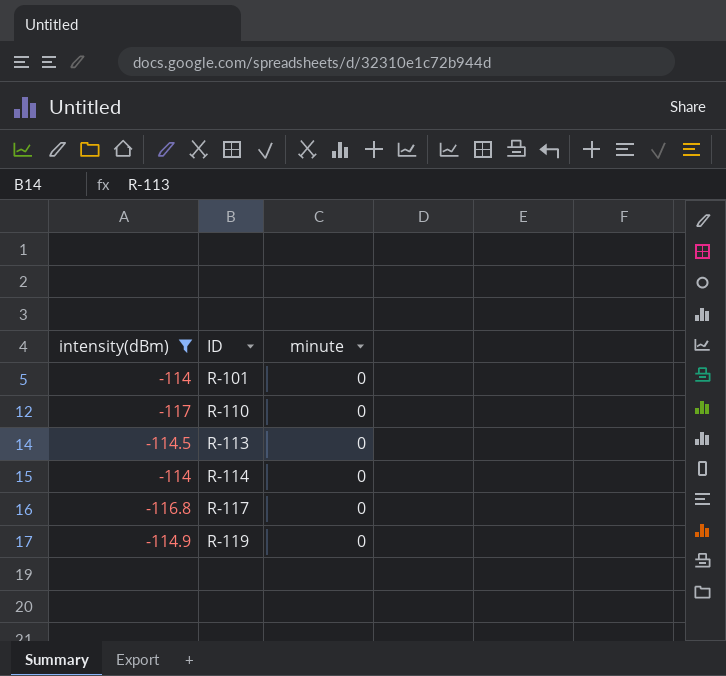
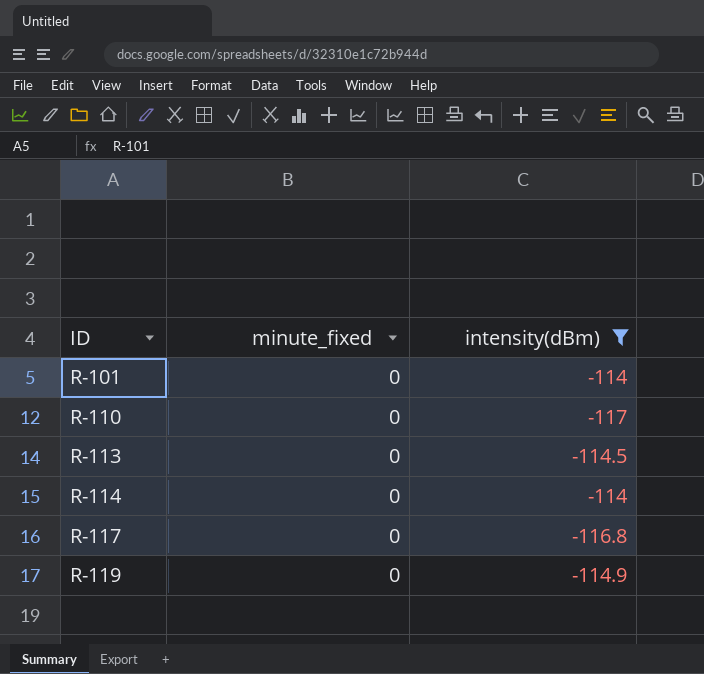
column name: minute -> minute_fixed
column intensity(dBm) | position: 1 -> 3

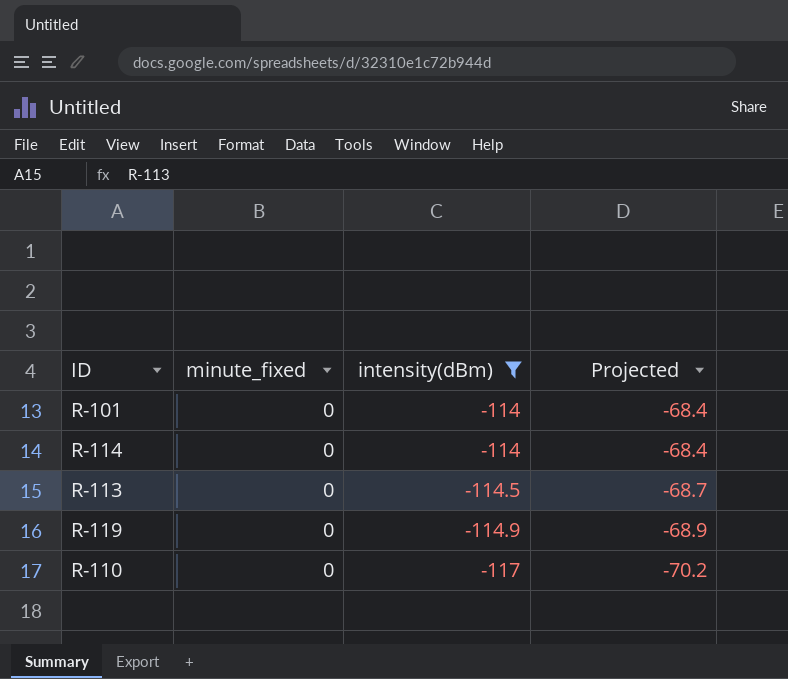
row order: ID ascending -> intensity(dBm) descending
column Projected | formula: none -> [intensity(dBm)] * 0.6
row R-117: 0 | -116.8 -> none

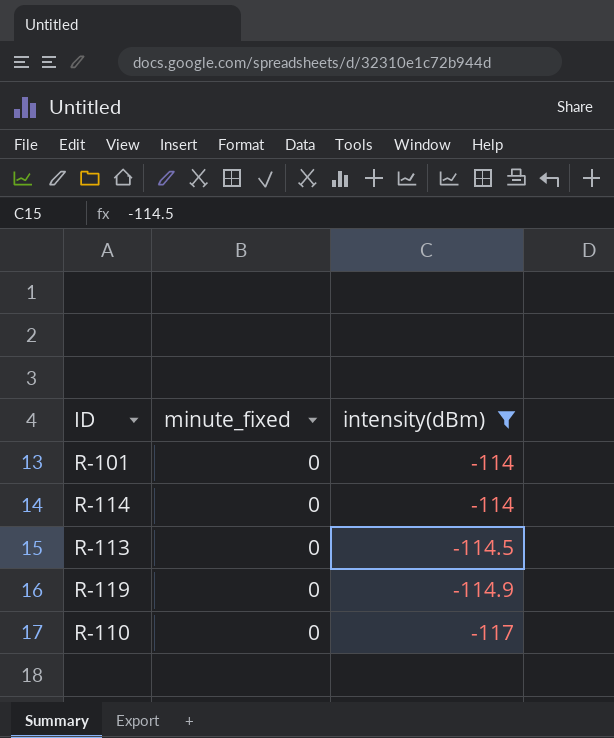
column Projected | formula: [intensity(dBm)] * 0.6 -> none

